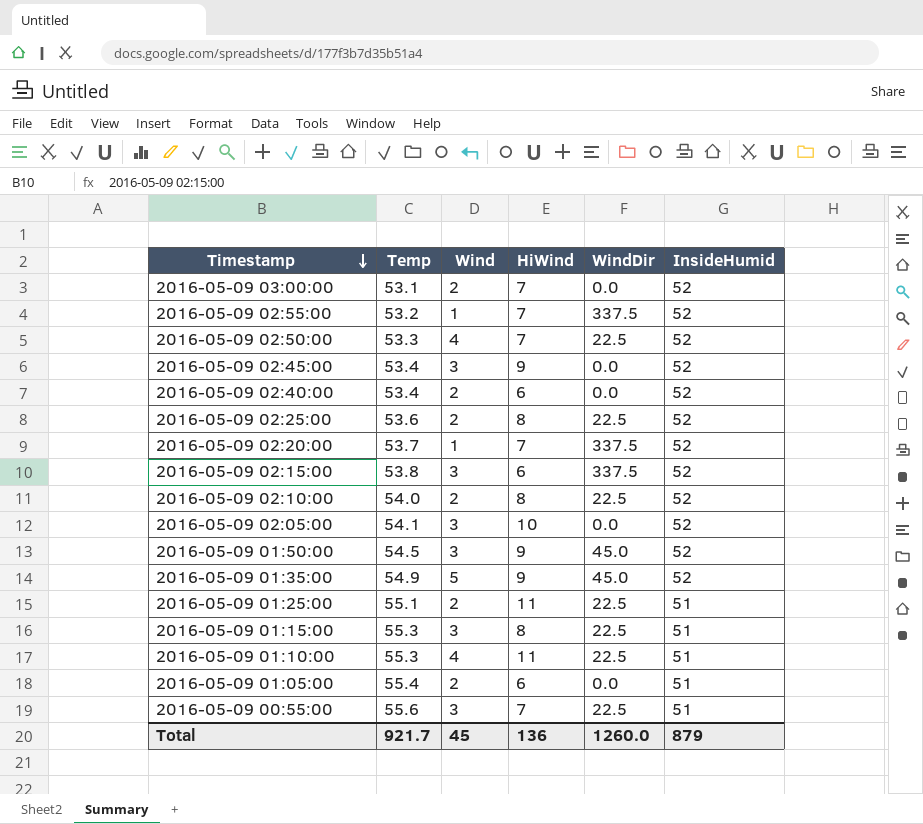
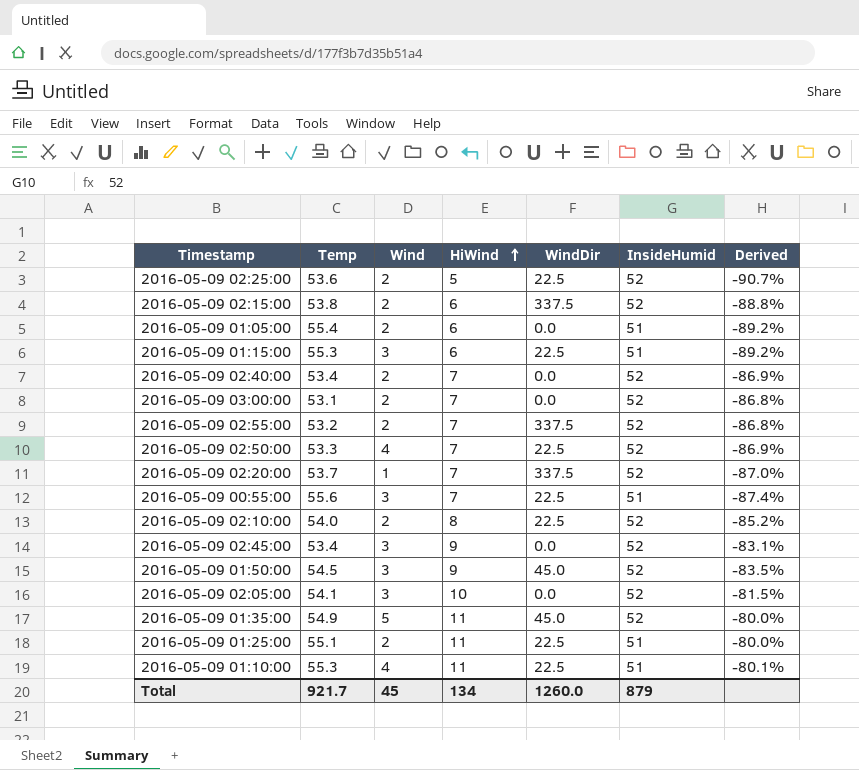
row order: Timestamp descending -> HiWind ascending
column Derived | formula: none -> ([HiWind] - [Temp]) / [Temp]
2016-05-09 02:25:00 | HiWind: 8 -> 5
2016-05-09 02:15:00 | Wind: 3 -> 2
2016-05-09 01:15:00 | HiWind: 8 -> 6
2016-05-09 02:40:00 | HiWind: 6 -> 7
2016-05-09 02:55:00 | Wind: 1 -> 2
2016-05-09 01:35:00 | HiWind: 9 -> 11
Total | HiWind: 136 -> 134

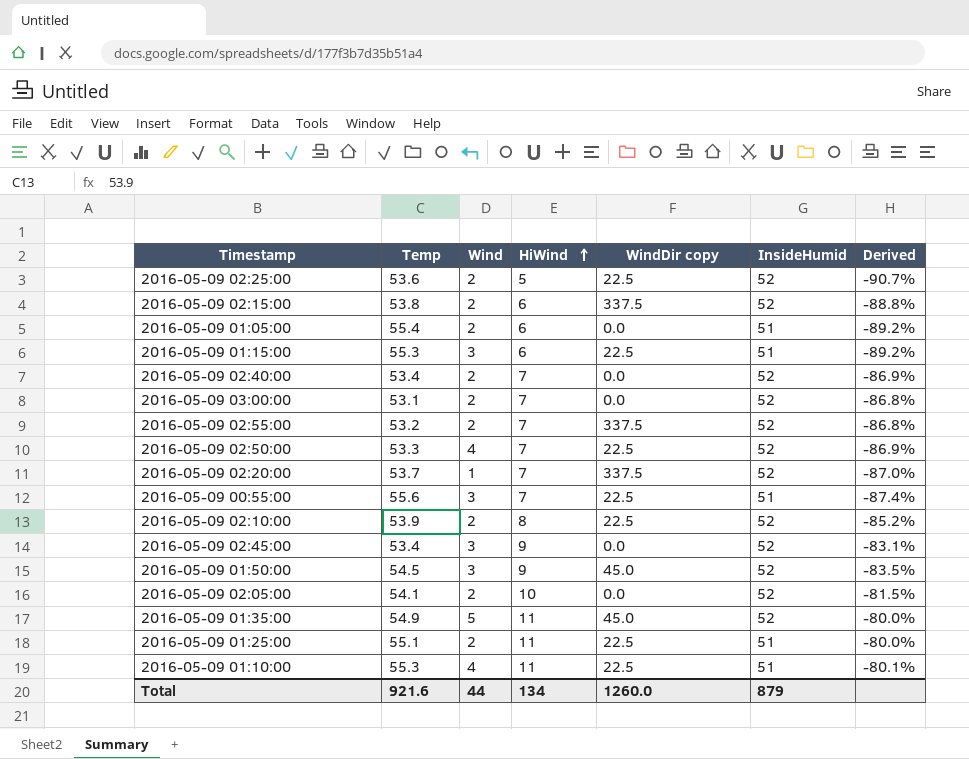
column name: WindDir -> WindDir copy
2016-05-09 02:10:00 | Temp: 54.0 -> 53.9
2016-05-09 02:05:00 | Wind: 3 -> 2
Total | Temp: 921.7 -> 921.6
Total | Wind: 45 -> 44

